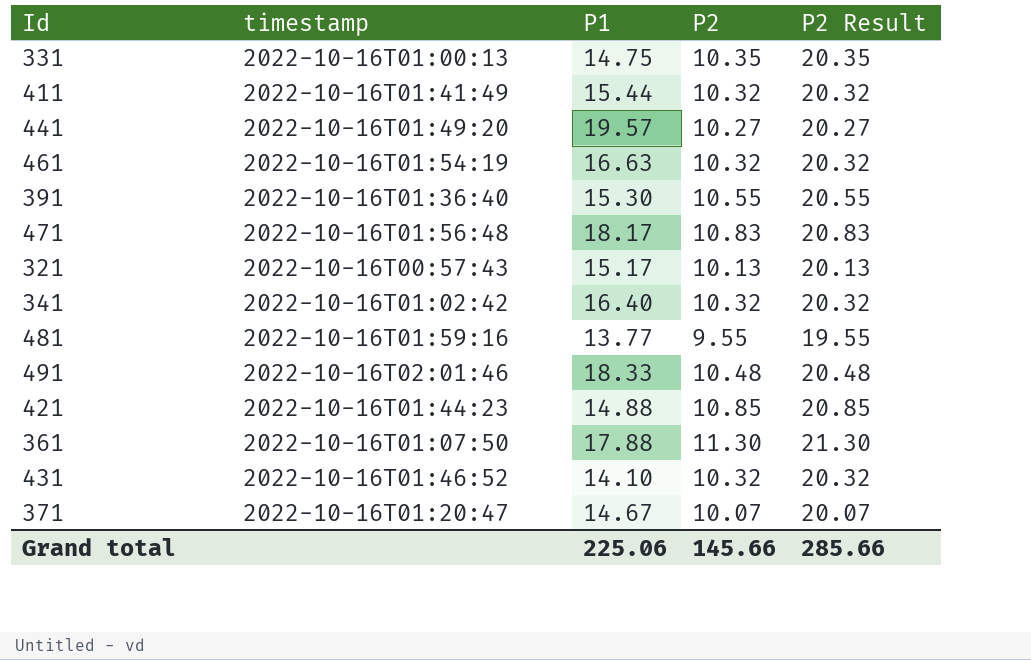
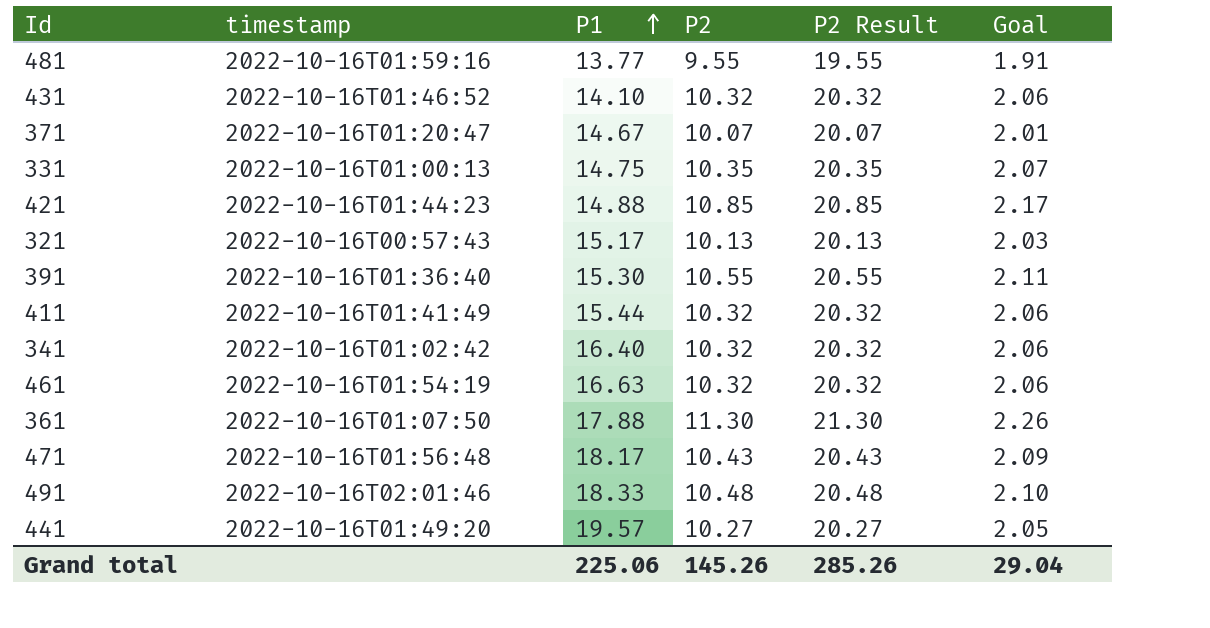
row order: none -> P1 ascending
column Goal | formula: none -> [P2] * 0.2
471 | P2: 10.83 -> 10.43
471 | P2 Result: 20.83 -> 20.43
Grand total | P2: 145.66 -> 145.26
Grand total | P2 Result: 285.66 -> 285.26

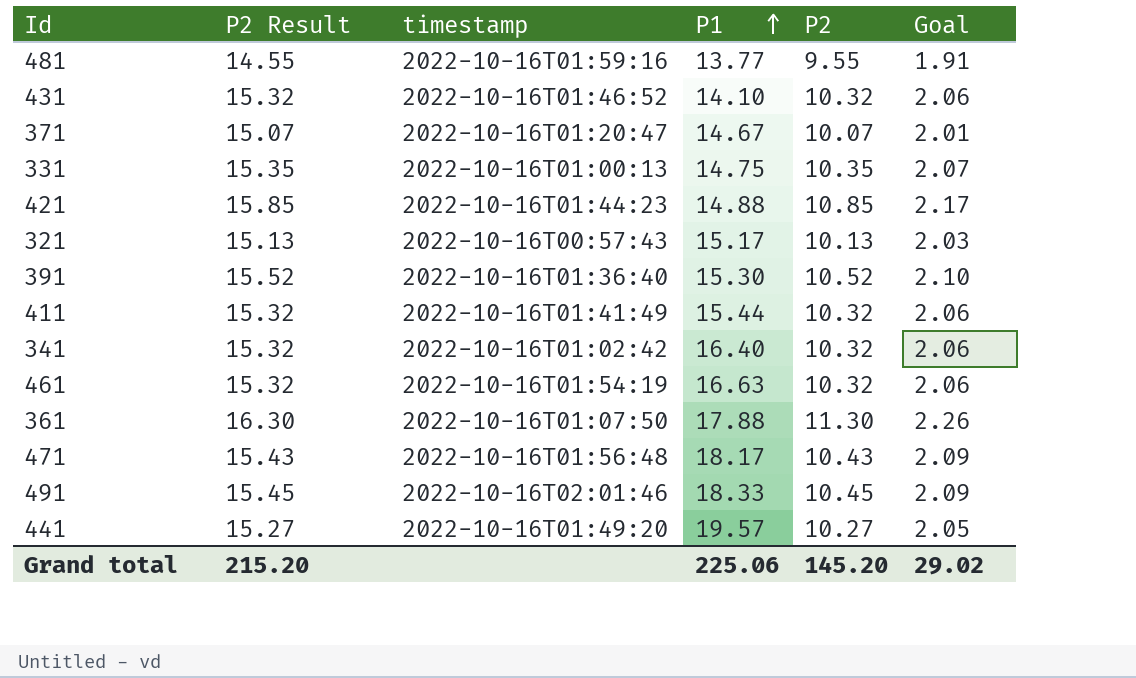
column P2 Result | formula: [P2] + 10 -> [P2] + 5
column P2 Result | position: 5 -> 2
391 | P2: 10.55 -> 10.52
391 | Goal: 2.11 -> 2.10
491 | P2: 10.48 -> 10.45
491 | Goal: 2.10 -> 2.09
Grand total | P2 Result: 285.26 -> 215.20
Grand total | P2: 145.26 -> 145.20
Grand total | Goal: 29.04 -> 29.02

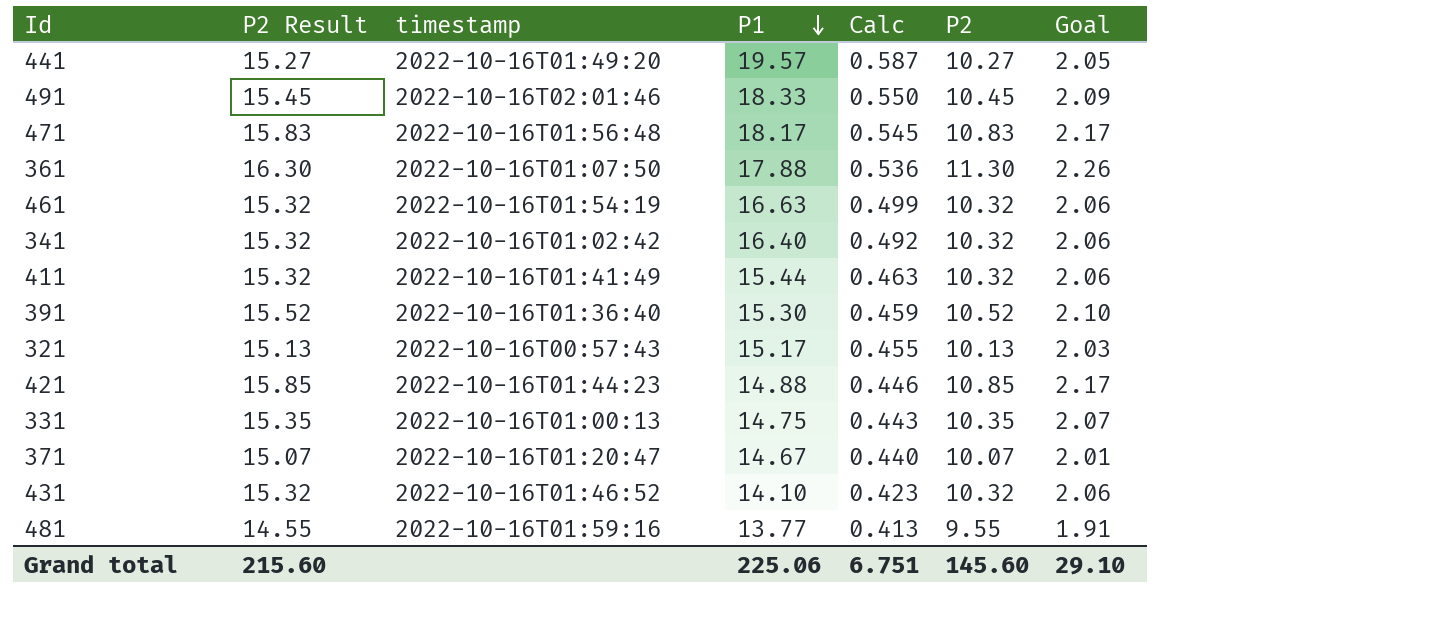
row order: P1 ascending -> P1 descending
column Calc | formula: none -> [P1] * 0.03
471 | P2 Result: 15.43 -> 15.83
471 | P2: 10.43 -> 10.83
471 | Goal: 2.09 -> 2.17
Grand total | P2 Result: 215.20 -> 215.60
Grand total | P2: 145.20 -> 145.60
Grand total | Goal: 29.02 -> 29.10

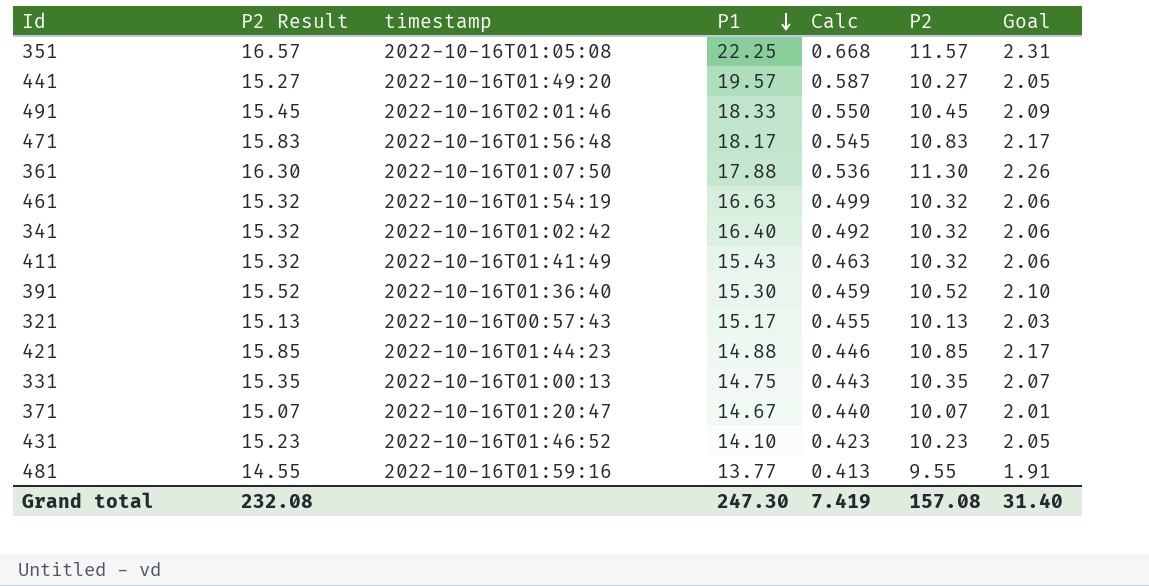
row 351: none -> 16.57 | 2022-10-16T01:05:08 | 22.25 | 0.668 | 11.57 | 2.31
411 | P1: 15.44 -> 15.43
431 | P2 Result: 15.32 -> 15.23
431 | P2: 10.32 -> 10.23
431 | Goal: 2.06 -> 2.05
Grand total | P2 Result: 215.60 -> 232.08
Grand total | P1: 225.06 -> 247.30
Grand total | Calc: 6.751 -> 7.419
Grand total | P2: 145.60 -> 157.08
Grand total | Goal: 29.10 -> 31.40

